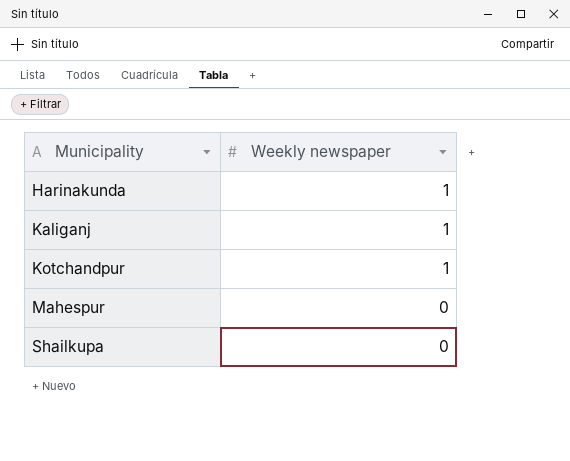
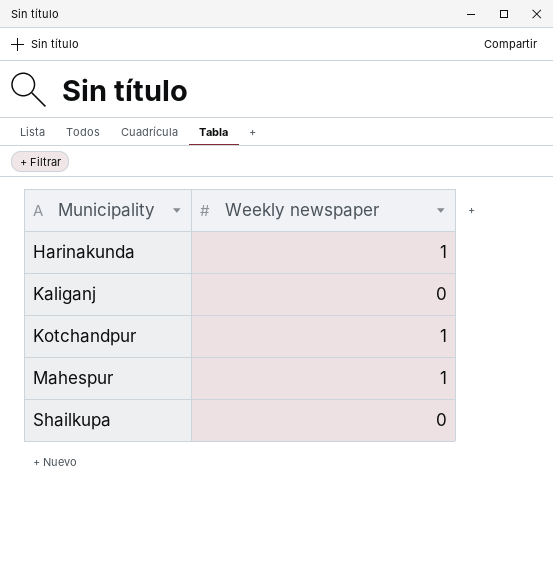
Kaliganj | Weekly newspaper: 1 -> 0
Mahespur | Weekly newspaper: 0 -> 1

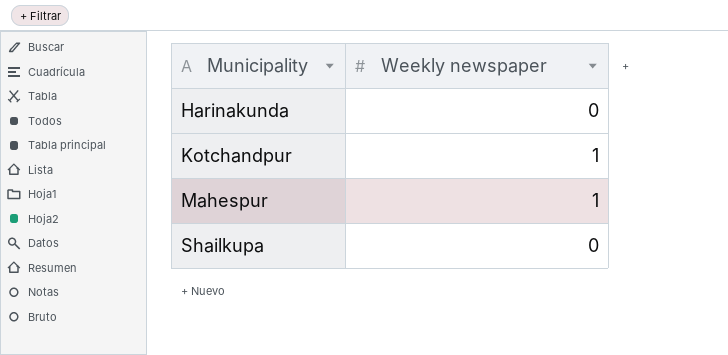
row Kaliganj: 0 -> none
Harinakunda | Weekly newspaper: 1 -> 0

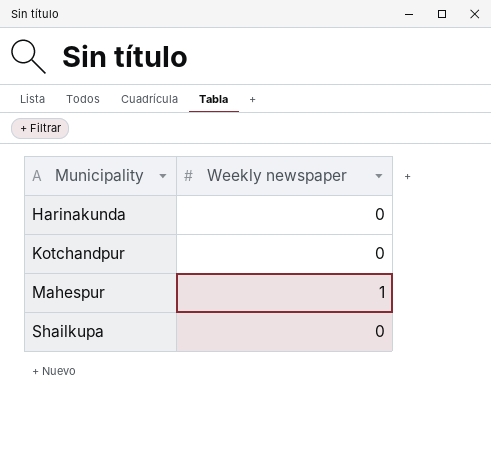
Kotchandpur | Weekly newspaper: 1 -> 0

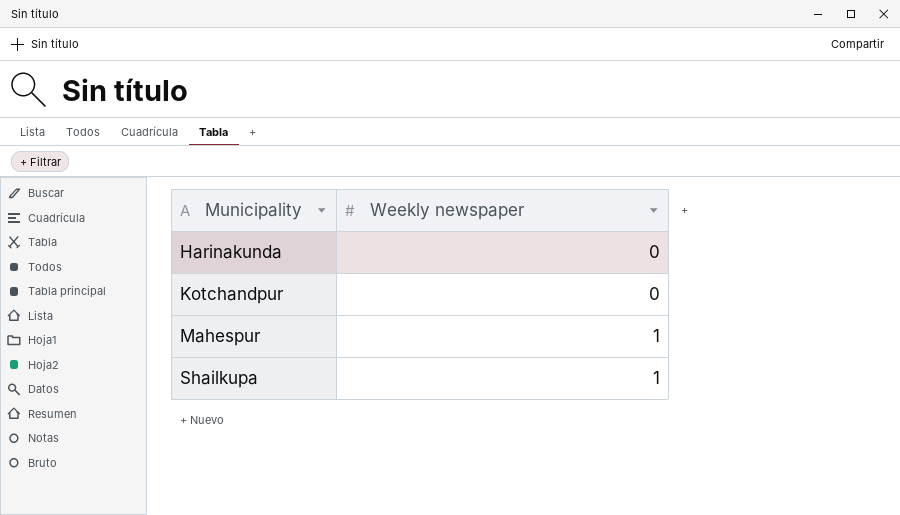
Shailkupa | Weekly newspaper: 0 -> 1

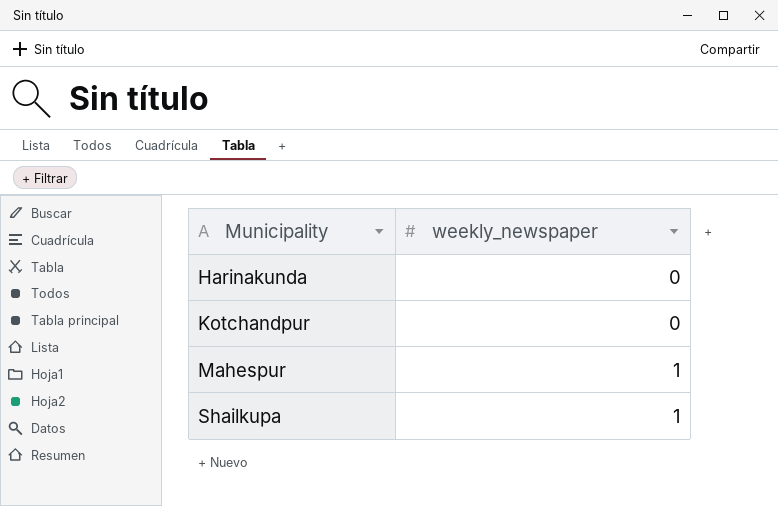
column name: Weekly newspaper -> weekly_newspaper

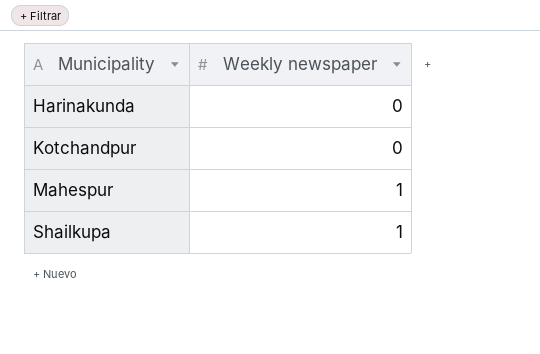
column name: weekly_newspaper -> Weekly newspaper

